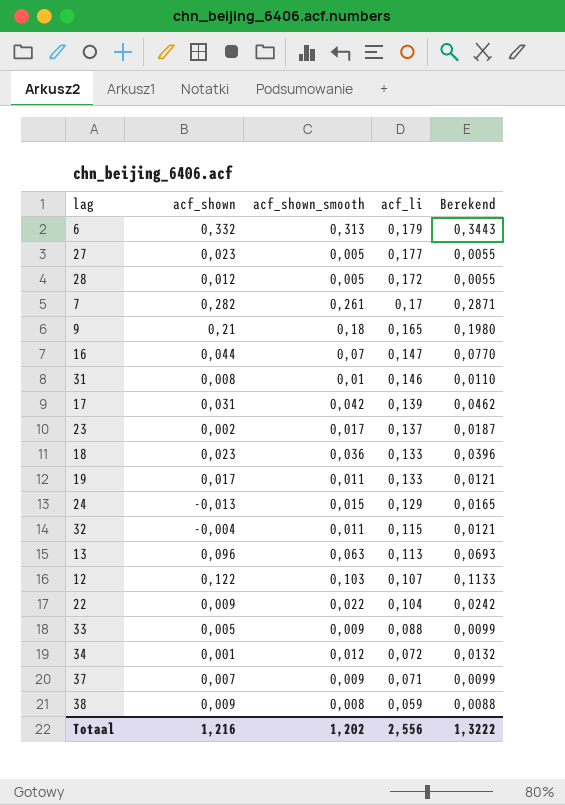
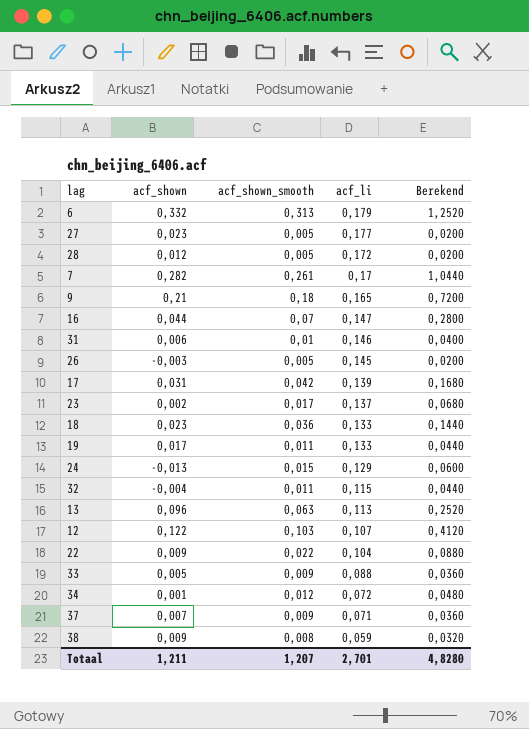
column Berekend | formula: [acf_shown_smooth] * 1,1 -> [acf_shown_smooth] * 4
31 | acf_shown: 0,008 -> 0,006
row 26: none -> -0,003 | 0,005 | 0,145 | 0,0200
Totaal | acf_shown: 1,216 -> 1,211
Totaal | acf_shown_smooth: 1,202 -> 1,207
Totaal | acf_li: 2,556 -> 2,701
Totaal | Berekend: 1,3222 -> 4,8280

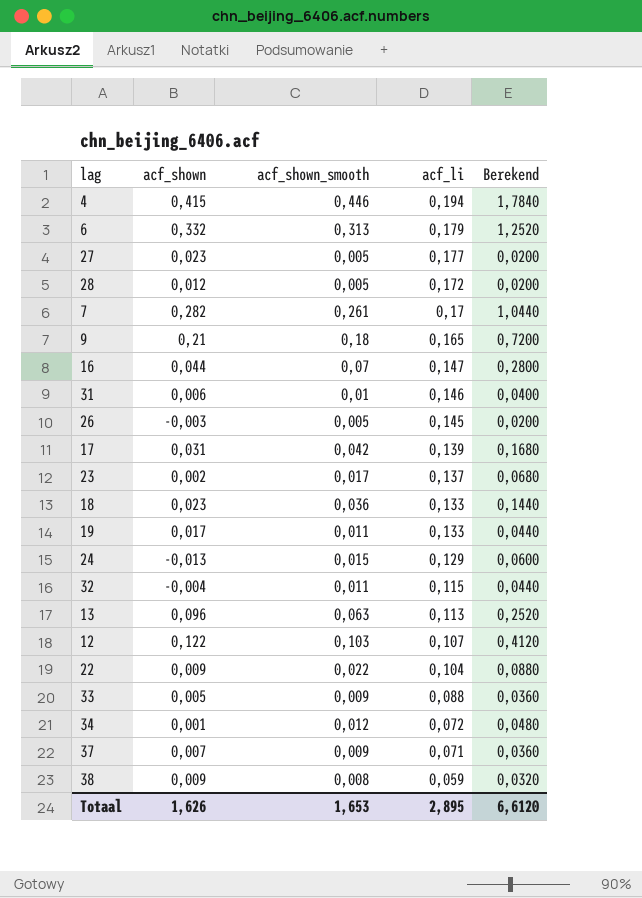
row 4: none -> 0,415 | 0,446 | 0,194 | 1,7840
Totaal | acf_shown: 1,211 -> 1,626
Totaal | acf_shown_smooth: 1,207 -> 1,653
Totaal | acf_li: 2,701 -> 2,895
Totaal | Berekend: 4,8280 -> 6,6120

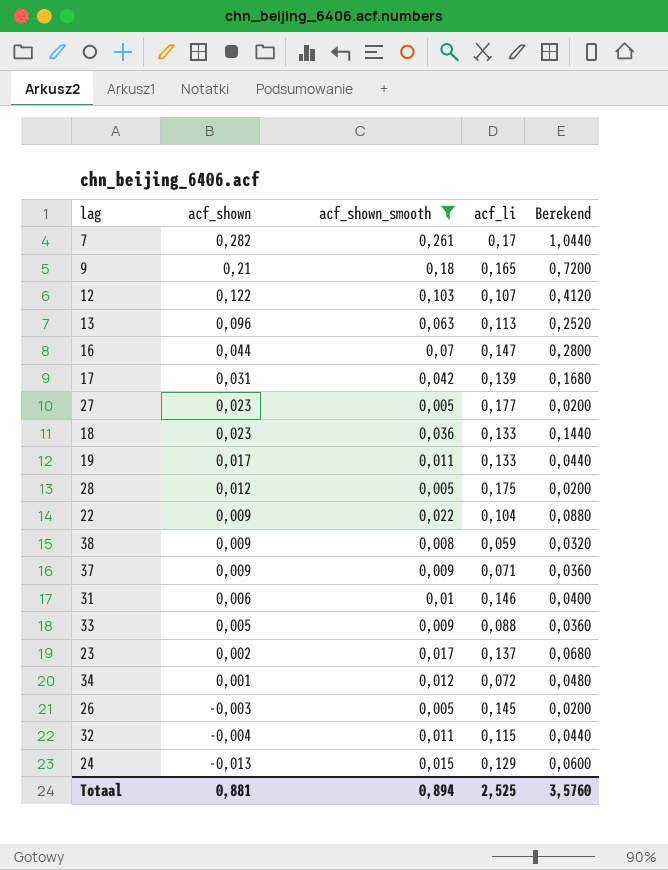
filter: none -> acf_shown_smooth <= 0,261
row order: acf_li descending -> acf_shown descending
28 | acf_li: 0,172 -> 0,175
37 | acf_shown: 0,007 -> 0,009
Totaal | acf_shown: 1,626 -> 0,881
Totaal | acf_shown_smooth: 1,653 -> 0,894
Totaal | acf_li: 2,895 -> 2,525
Totaal | Berekend: 6,6120 -> 3,5760

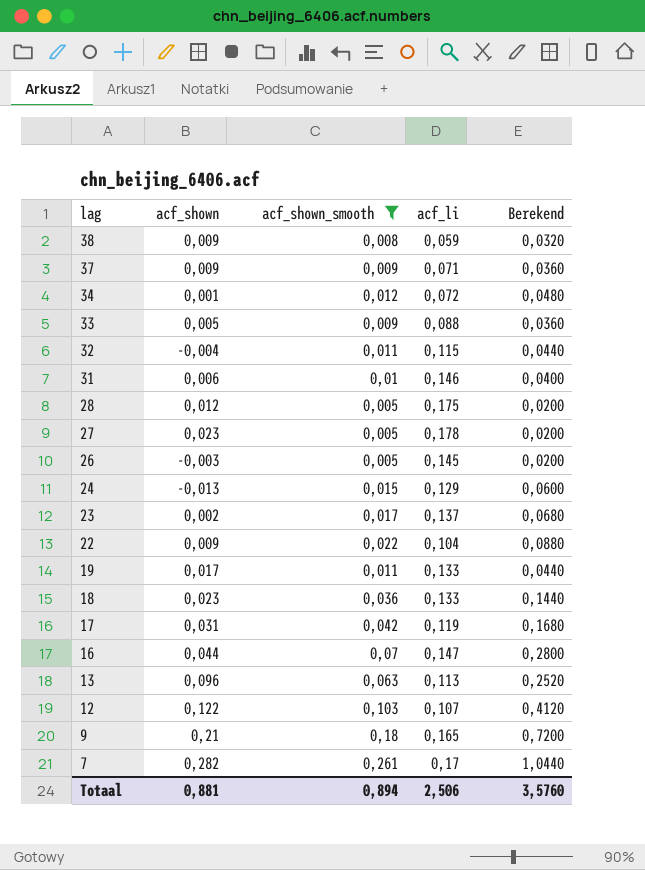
row order: acf_shown descending -> lag descending
27 | acf_li: 0,177 -> 0,178
17 | acf_li: 0,139 -> 0,119
Totaal | acf_li: 2,525 -> 2,506

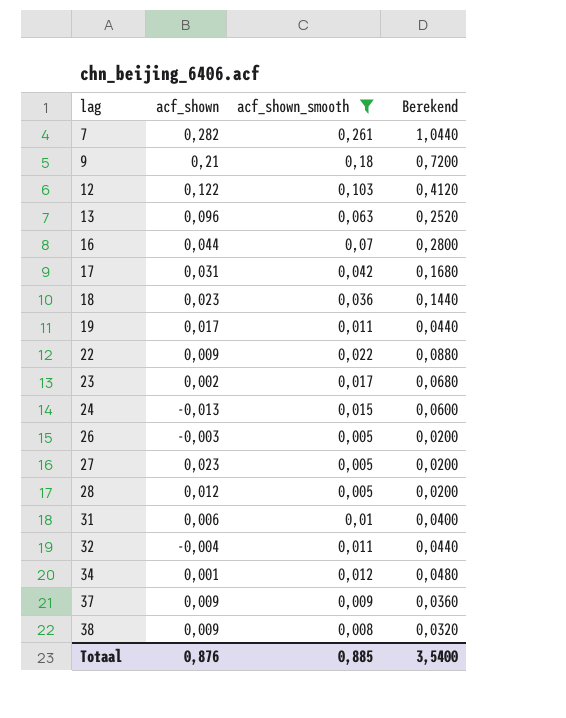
row order: lag descending -> lag ascending
column acf_li | position: 4 -> none
row 33: 0,005 | 0,009 | 0,088 | 0,0360 -> none
Totaal | acf_shown: 0,881 -> 0,876
Totaal | acf_shown_smooth: 0,894 -> 0,885
Totaal | Berekend: 3,5760 -> 3,5400

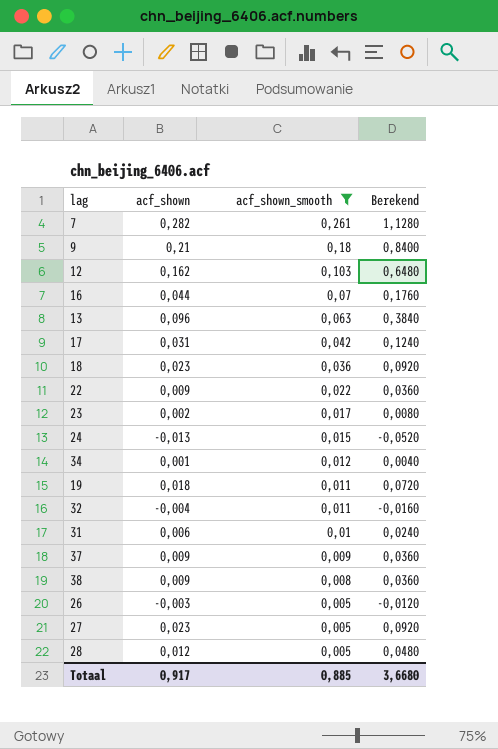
row order: lag ascending -> acf_shown_smooth descending
column Berekend | formula: [acf_shown_smooth] * 4 -> [acf_shown] * 4
12 | acf_shown: 0,122 -> 0,162
19 | acf_shown: 0,017 -> 0,018
Totaal | acf_shown: 0,876 -> 0,917
Totaal | Berekend: 3,5400 -> 3,6680

